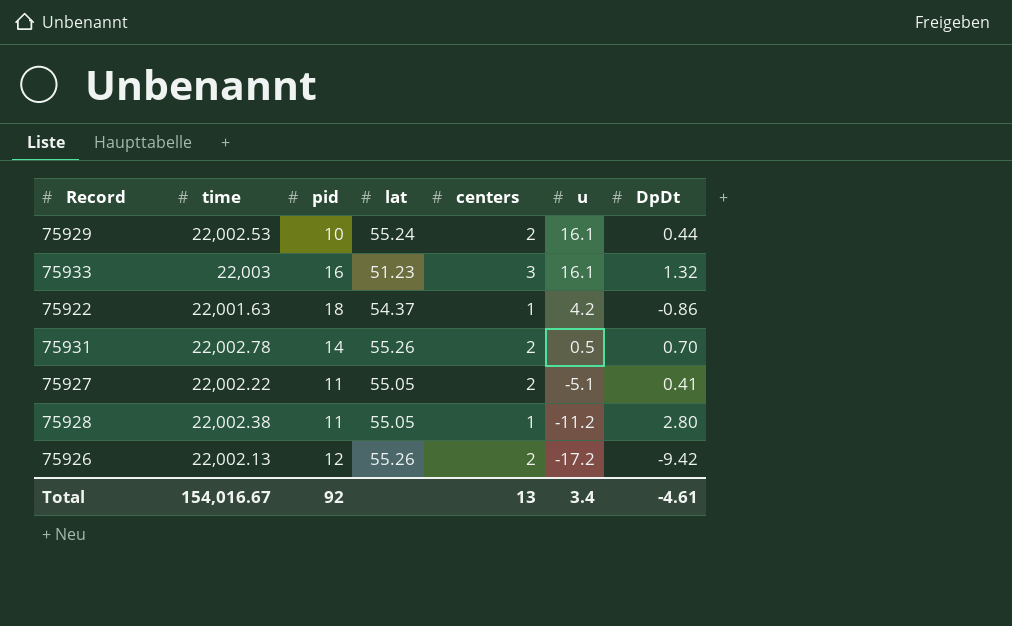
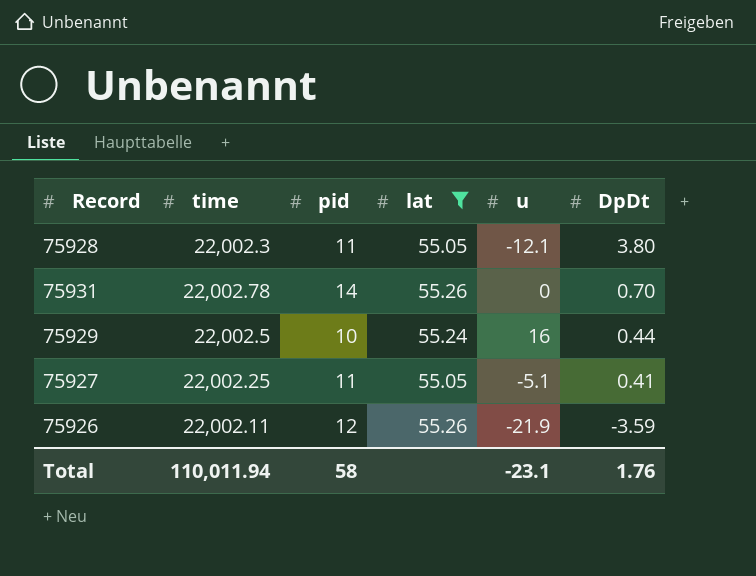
filter: none -> lat >= 55.05
row order: u descending -> DpDt descending
column centers | position: 5 -> none
75928 | time: 22,002.38 -> 22,002.3
75928 | u: -11.2 -> -12.1
75928 | DpDt: 2.80 -> 3.80
75931 | u: 0.5 -> 0
75929 | time: 22,002.53 -> 22,002.5
75929 | u: 16.1 -> 16
75927 | time: 22,002.22 -> 22,002.25
75926 | time: 22,002.13 -> 22,002.11
75926 | u: -17.2 -> -21.9
75926 | DpDt: -9.42 -> -3.59
Total | time: 154,016.67 -> 110,011.94
Total | pid: 92 -> 58
Total | u: 3.4 -> -23.1
Total | DpDt: -4.61 -> 1.76

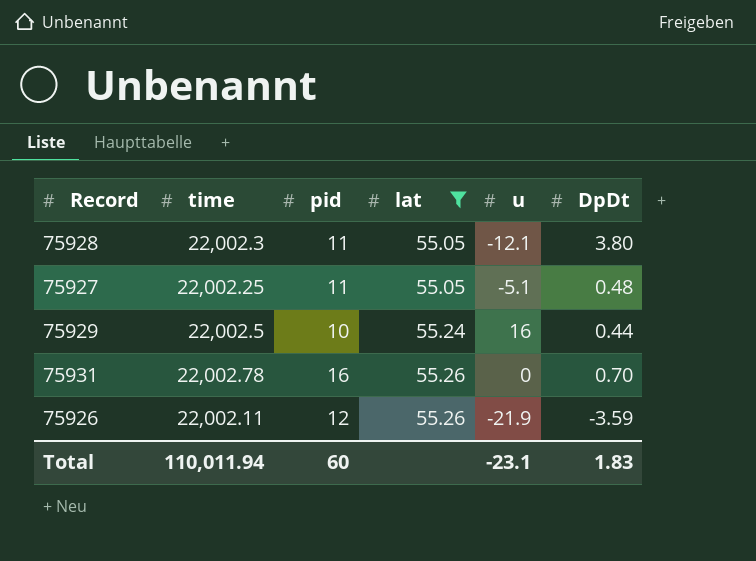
row order: DpDt descending -> lat ascending
75927 | DpDt: 0.41 -> 0.48
75931 | pid: 14 -> 16
Total | pid: 58 -> 60
Total | DpDt: 1.76 -> 1.83

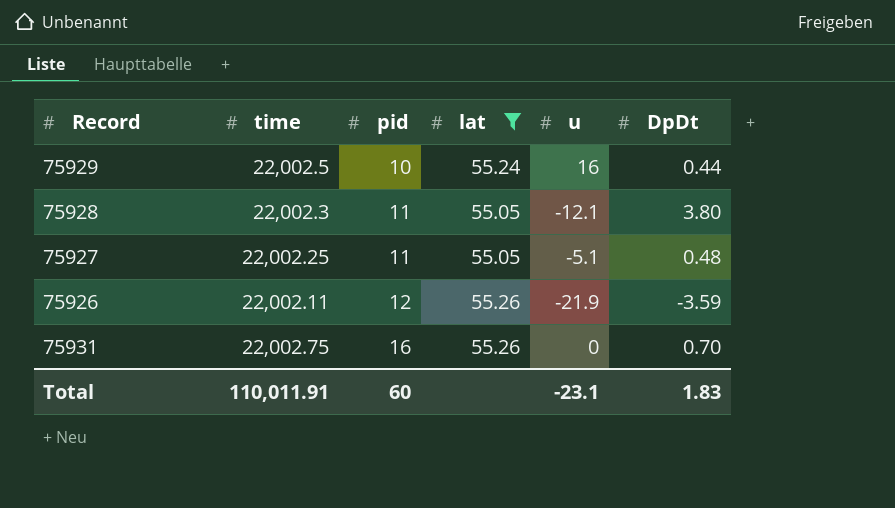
row order: lat ascending -> pid ascending
75931 | time: 22,002.78 -> 22,002.75
Total | time: 110,011.94 -> 110,011.91

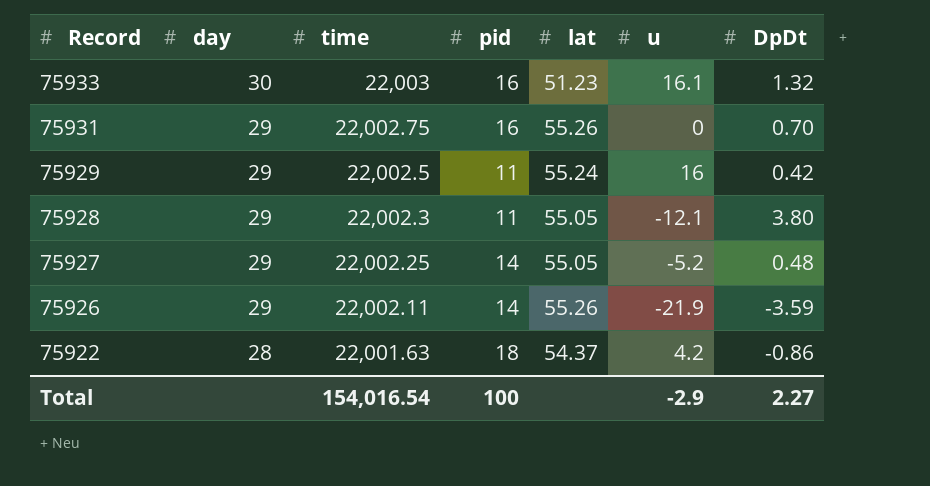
filter: lat >= 55.05 -> none
row order: pid ascending -> Record descending
column day | position: none -> 2
75929 | pid: 10 -> 11
75929 | DpDt: 0.44 -> 0.42
75927 | pid: 11 -> 14
75927 | u: -5.1 -> -5.2
75926 | pid: 12 -> 14
Total | time: 110,011.91 -> 154,016.54
Total | pid: 60 -> 100
Total | u: -23.1 -> -2.9
Total | DpDt: 1.83 -> 2.27

